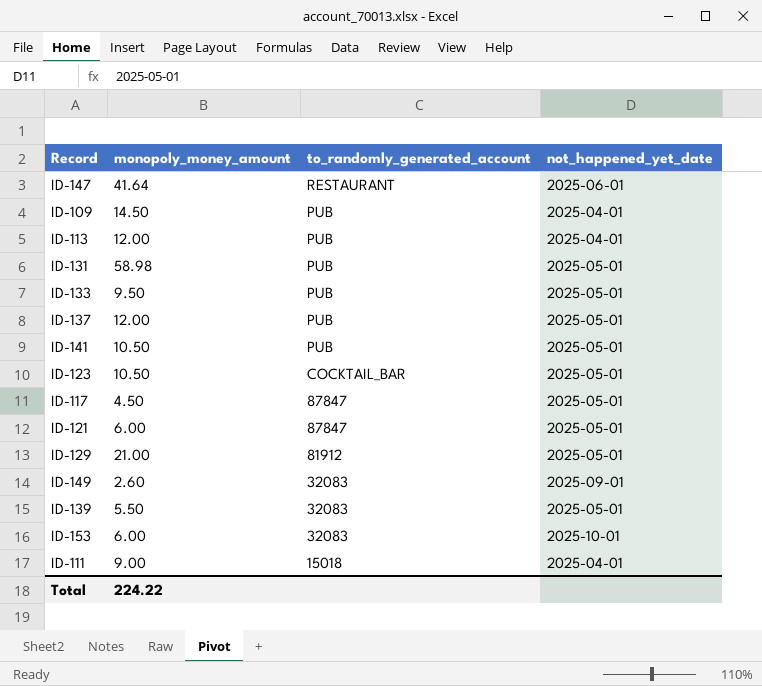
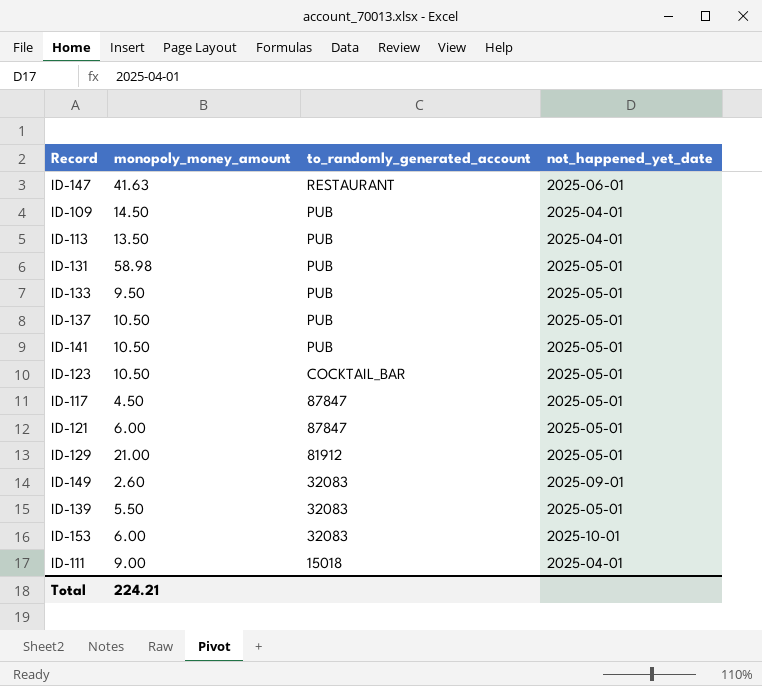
ID-147 | monopoly_money_amount: 41.64 -> 41.63
ID-113 | monopoly_money_amount: 12.00 -> 13.50
ID-137 | monopoly_money_amount: 12.00 -> 10.50
Total | monopoly_money_amount: 224.22 -> 224.21

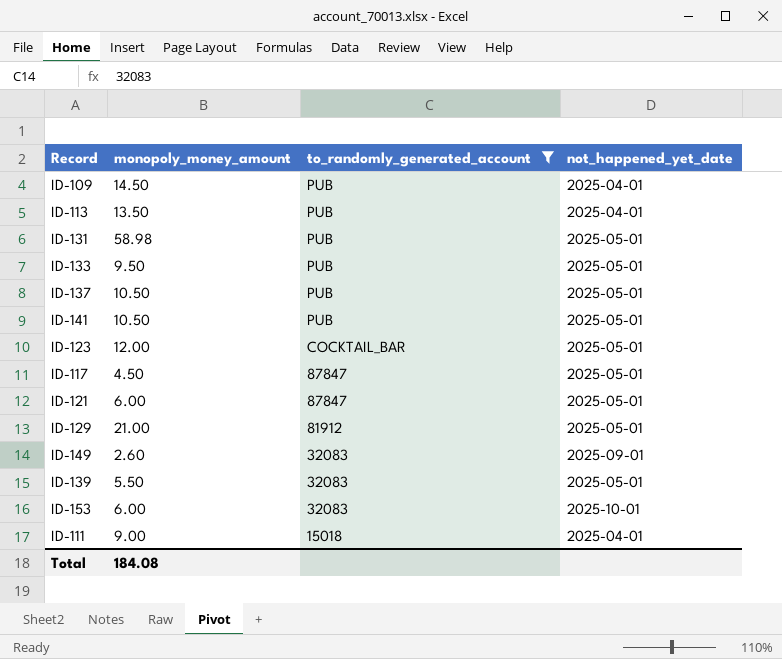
filter: none -> to_randomly_generated_account != RESTAURANT
ID-123 | monopoly_money_amount: 10.50 -> 12.00
Total | monopoly_money_amount: 224.21 -> 184.08

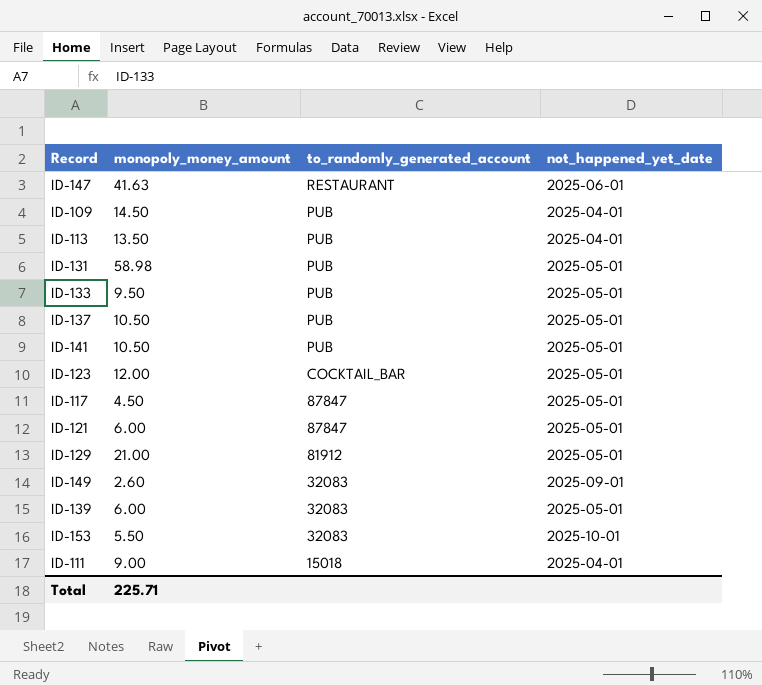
filter: to_randomly_generated_account != RESTAURANT -> none
ID-139 | monopoly_money_amount: 5.50 -> 6.00
ID-153 | monopoly_money_amount: 6.00 -> 5.50
Total | monopoly_money_amount: 184.08 -> 225.71

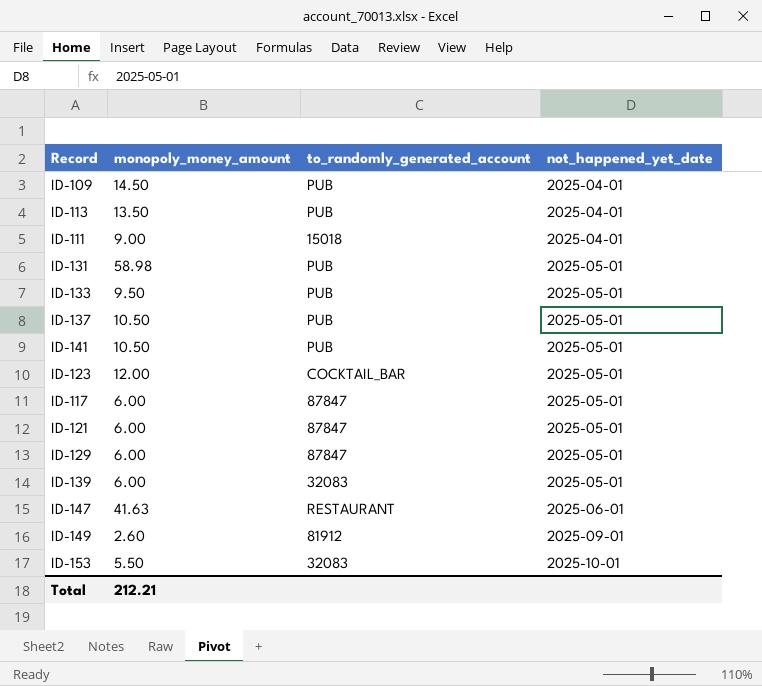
row order: to_randomly_generated_account descending -> not_happened_yet_date ascending
ID-117 | monopoly_money_amount: 4.50 -> 6.00
ID-129 | monopoly_money_amount: 21.00 -> 6.00
ID-129 | to_randomly_generated_account: 81912 -> 87847
ID-149 | to_randomly_generated_account: 32083 -> 81912
Total | monopoly_money_amount: 225.71 -> 212.21

